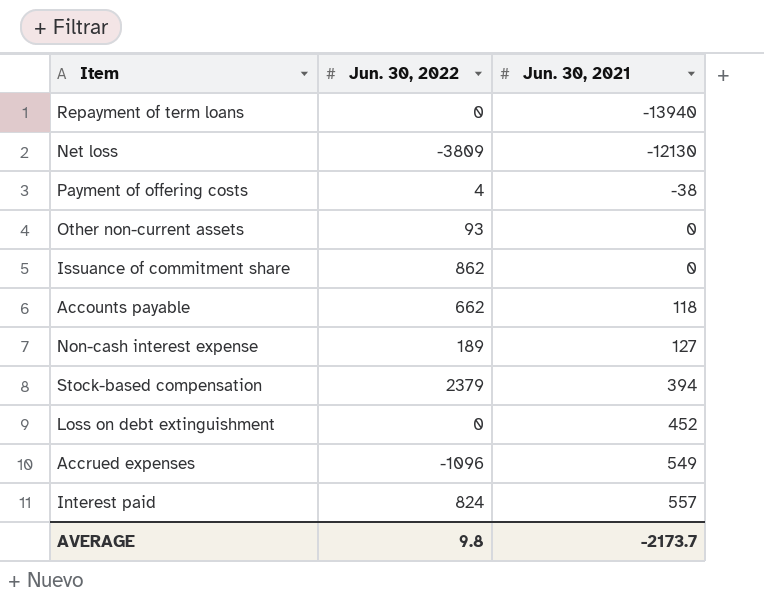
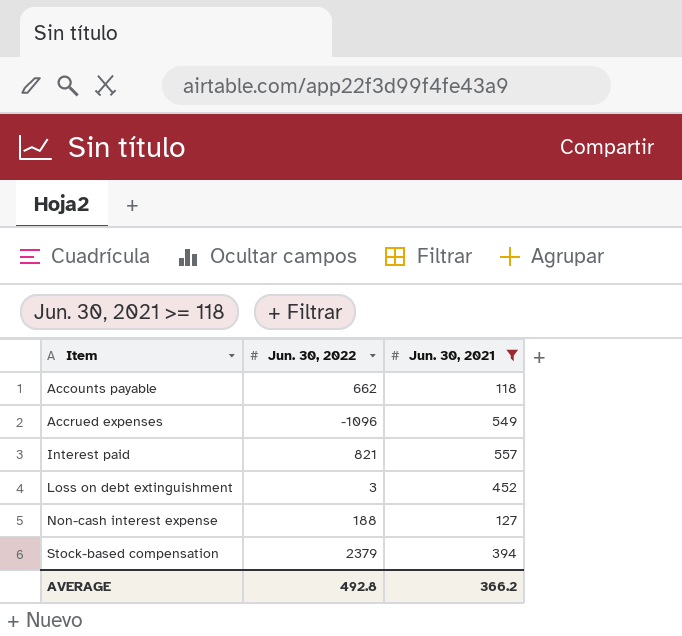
filter: none -> Jun. 30, 2021 >= 118
row order: Jun. 30, 2021 ascending -> Item ascending
Interest paid | Jun. 30, 2022: 824 -> 821
Loss on debt extinguishment | Jun. 30, 2022: 0 -> 3
Non-cash interest expense | Jun. 30, 2022: 189 -> 188
AVERAGE | Jun. 30, 2022: 9.8 -> 492.8
AVERAGE | Jun. 30, 2021: -2173.7 -> 366.2

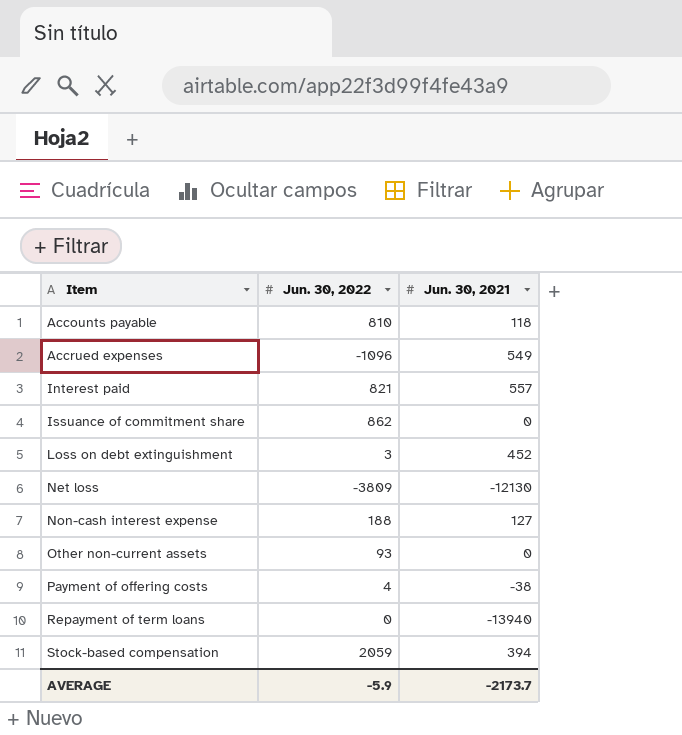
filter: Jun. 30, 2021 >= 118 -> none
Accounts payable | Jun. 30, 2022: 662 -> 810
Stock-based compensation | Jun. 30, 2022: 2379 -> 2059
AVERAGE | Jun. 30, 2022: 492.8 -> -5.9
AVERAGE | Jun. 30, 2021: 366.2 -> -2173.7

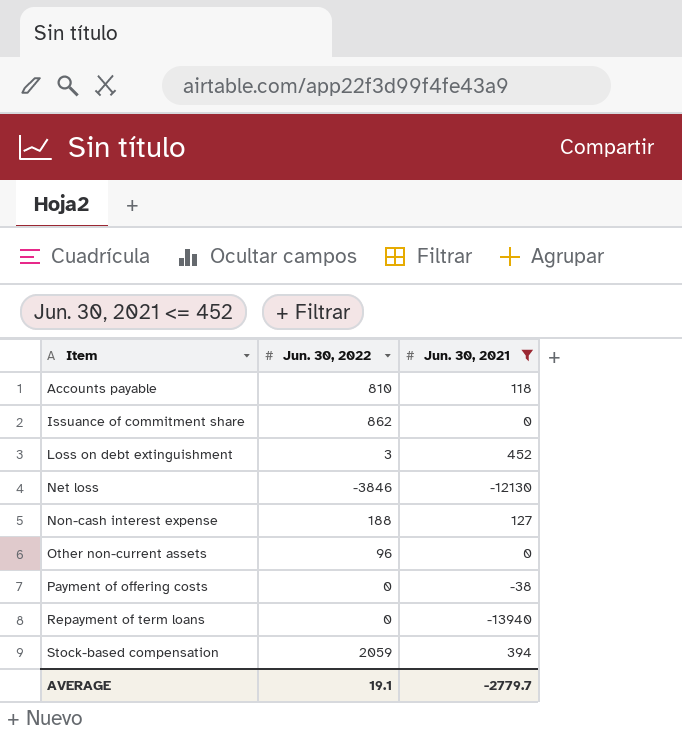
filter: none -> Jun. 30, 2021 <= 452
Net loss | Jun. 30, 2022: -3809 -> -3846
Other non-current assets | Jun. 30, 2022: 93 -> 96
Payment of offering costs | Jun. 30, 2022: 4 -> 0
AVERAGE | Jun. 30, 2022: -5.9 -> 19.1
AVERAGE | Jun. 30, 2021: -2173.7 -> -2779.7

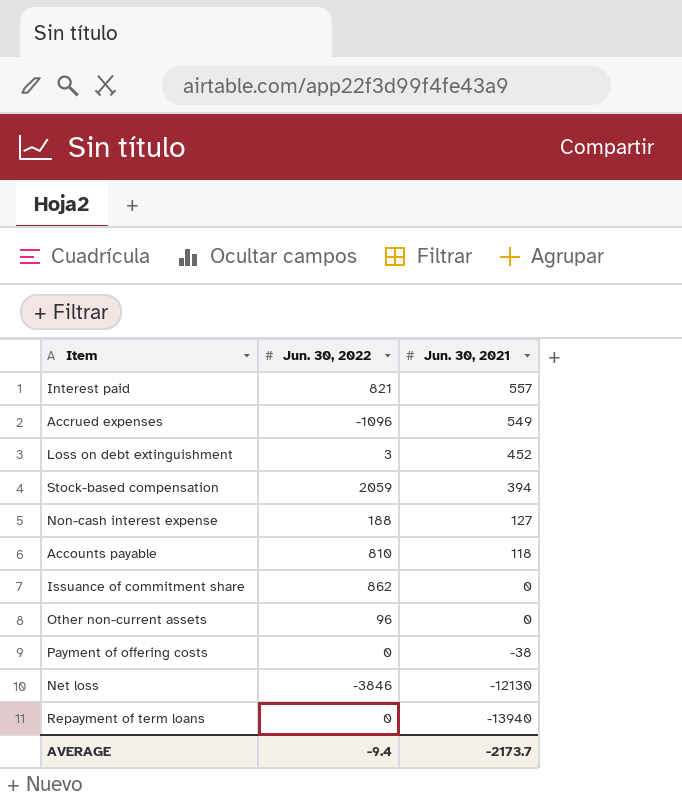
filter: Jun. 30, 2021 <= 452 -> none
row order: Item ascending -> Jun. 30, 2021 descending
AVERAGE | Jun. 30, 2022: 19.1 -> -9.4
AVERAGE | Jun. 30, 2021: -2779.7 -> -2173.7

